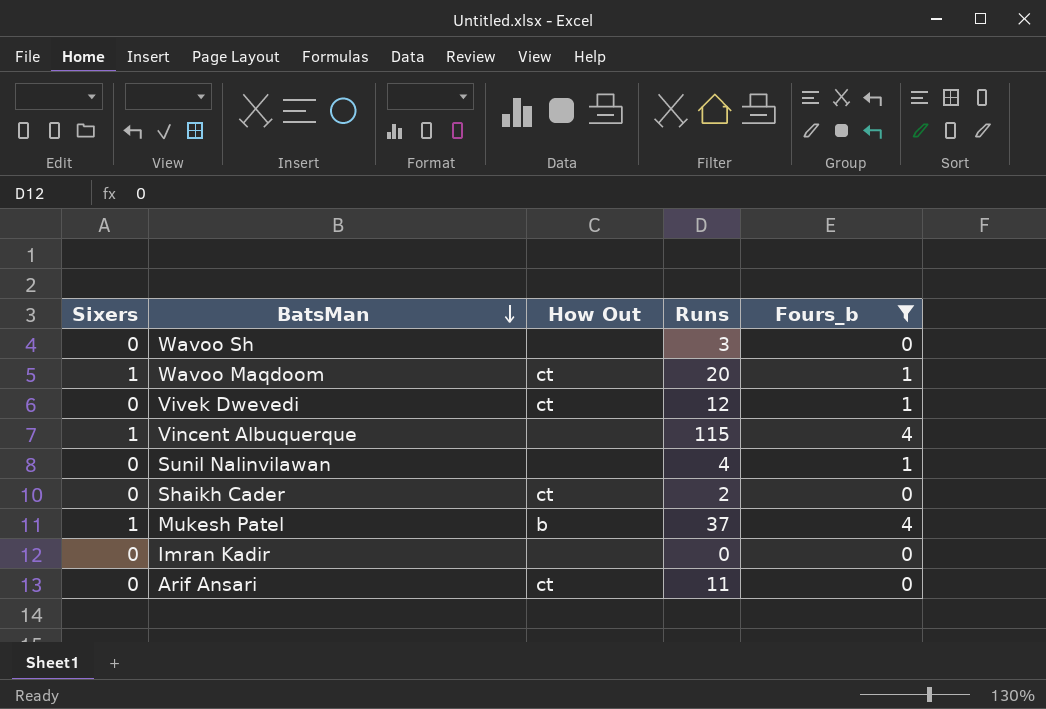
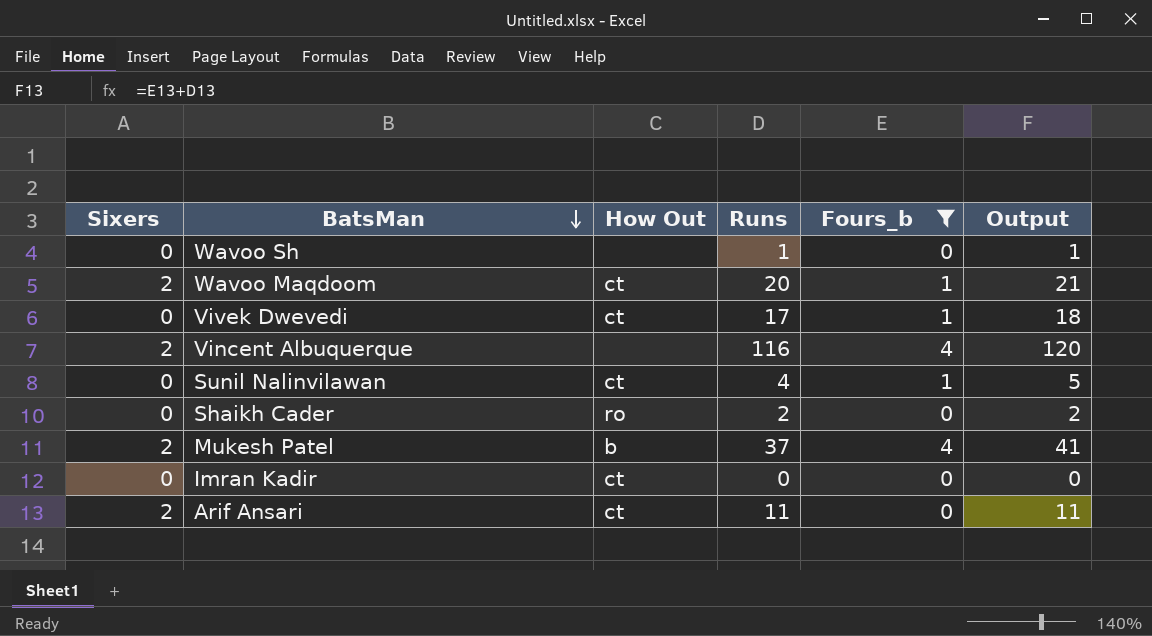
column Output | formula: none -> [Runs] + [Fours_b]
Wavoo Sh | Runs: 3 -> 1
Wavoo Maqdoom | Sixers: 1 -> 2
Vivek Dwevedi | Runs: 12 -> 17
Vincent Albuquerque | Sixers: 1 -> 2
Vincent Albuquerque | Runs: 115 -> 116
Sunil Nalinvilawan | How Out: none -> ct
Shaikh Cader | How Out: ct -> ro
Mukesh Patel | Sixers: 1 -> 2
Imran Kadir | How Out: none -> ct
Arif Ansari | Sixers: 0 -> 2

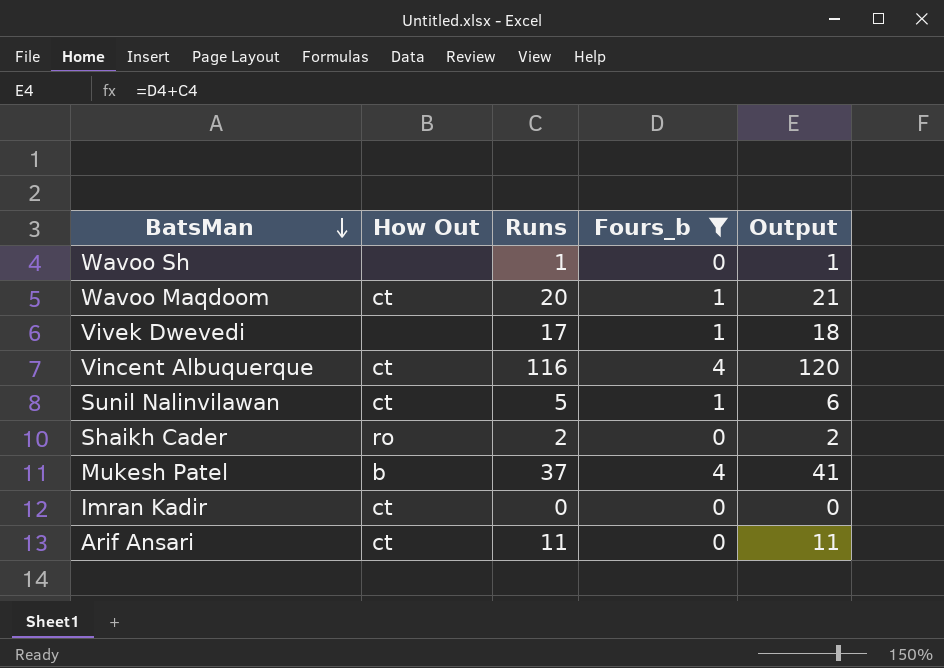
column Sixers | position: 1 -> none
Vivek Dwevedi | How Out: ct -> none
Vincent Albuquerque | How Out: none -> ct
Sunil Nalinvilawan | Runs: 4 -> 5
Sunil Nalinvilawan | Output: 5 -> 6

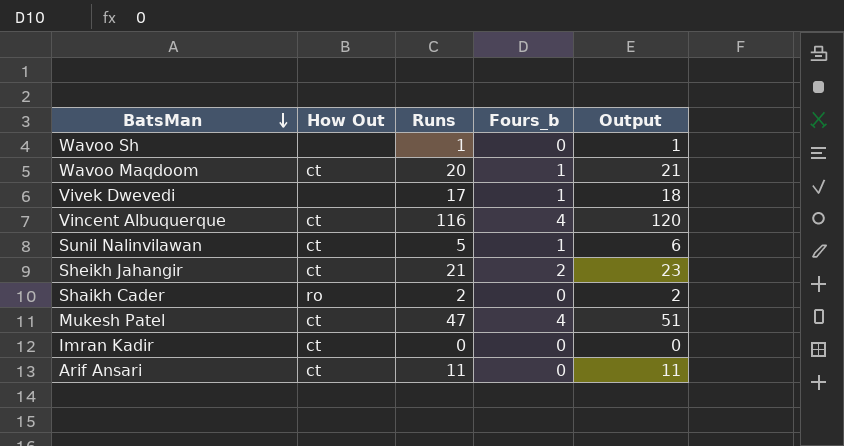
filter: Fours_b != 2 -> none
Mukesh Patel | How Out: b -> ct
Mukesh Patel | Runs: 37 -> 47
Mukesh Patel | Output: 41 -> 51

